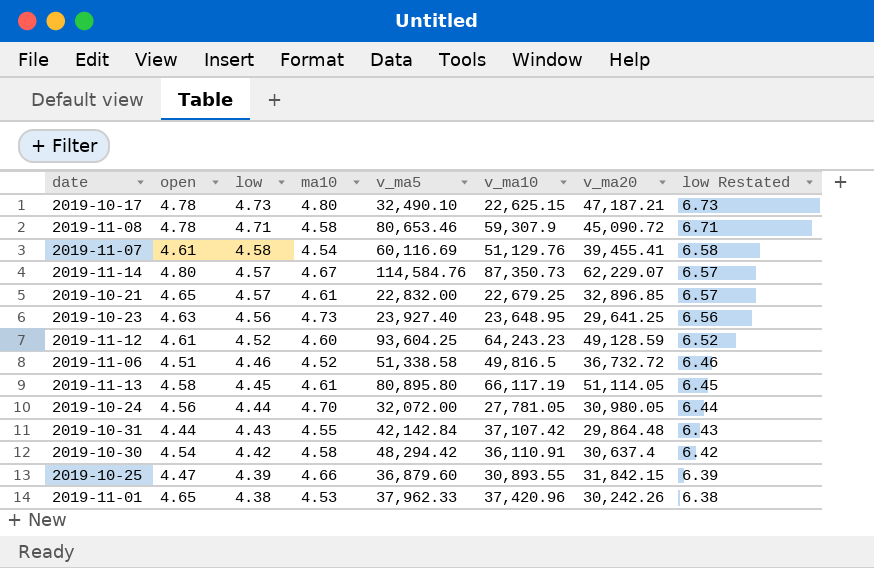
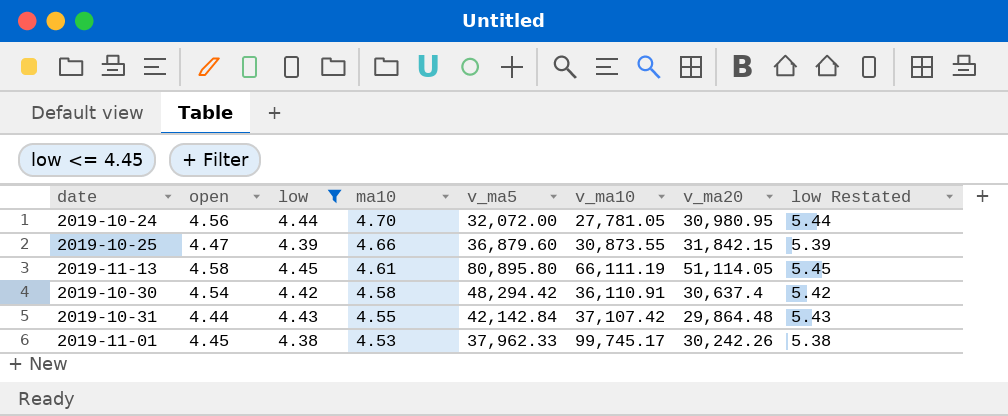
filter: none -> low <= 4.45
row order: low descending -> ma10 descending
column low Restated | formula: [low] + 2 -> [low] + 1
2019-10-24 | v_ma20: 30,980.05 -> 30,980.95
2019-10-25 | v_ma10: 30,893.55 -> 30,873.55
2019-11-13 | v_ma10: 66,117.19 -> 66,111.19
2019-11-01 | open: 4.65 -> 4.45
2019-11-01 | v_ma10: 37,420.96 -> 99,745.17

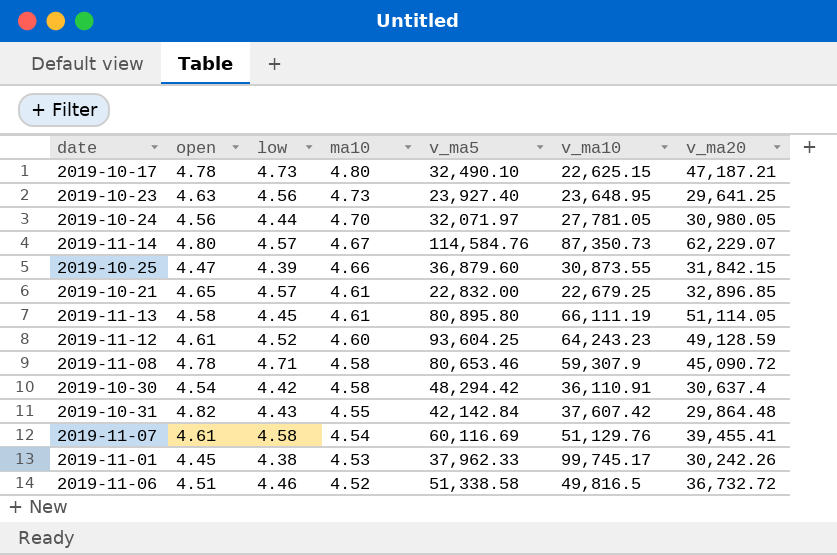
filter: low <= 4.45 -> none
column low Restated | formula: [low] + 1 -> none
2019-10-24 | v_ma5: 32,072.00 -> 32,071.97
2019-10-24 | v_ma20: 30,980.95 -> 30,980.05
2019-10-31 | open: 4.44 -> 4.82
2019-10-31 | v_ma10: 37,107.42 -> 37,607.42

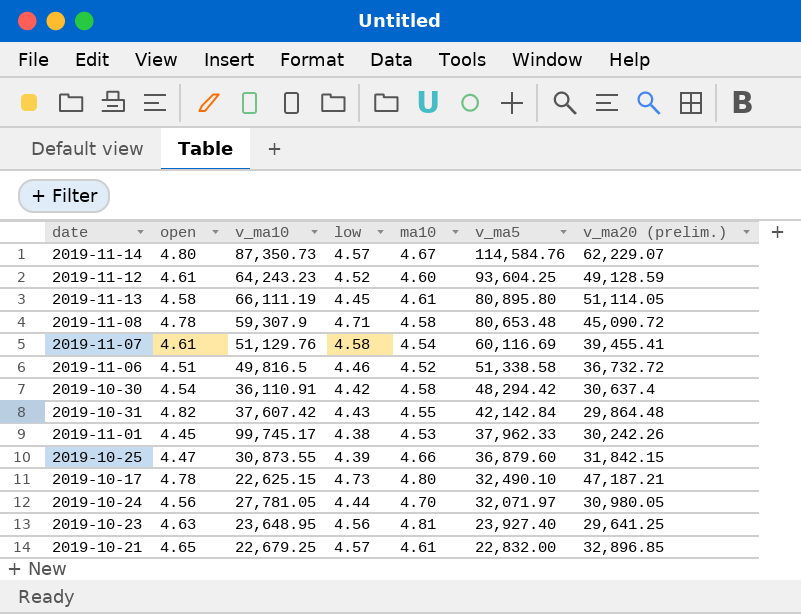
row order: ma10 descending -> v_ma5 descending
column v_ma10 | position: 6 -> 3
column name: v_ma20 -> v_ma20 (prelim.)
2019-11-08 | v_ma5: 80,653.46 -> 80,653.48
2019-10-23 | ma10: 4.73 -> 4.81

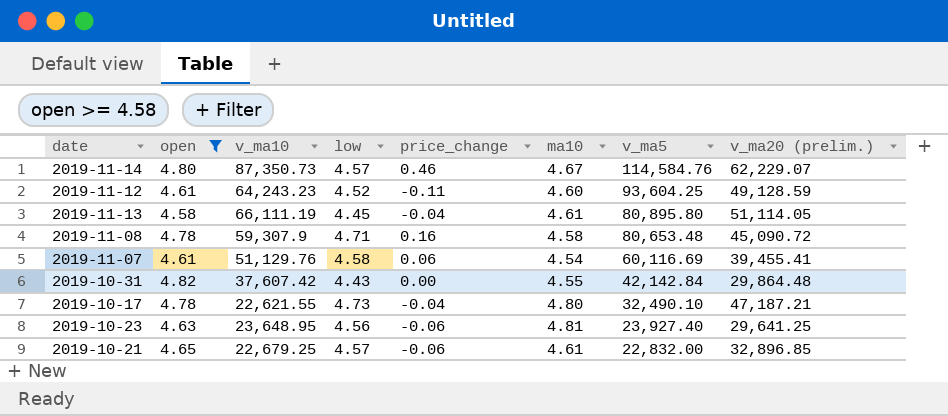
filter: none -> open >= 4.58
column price_change | position: none -> 5
2019-10-17 | v_ma10: 22,625.15 -> 22,621.55

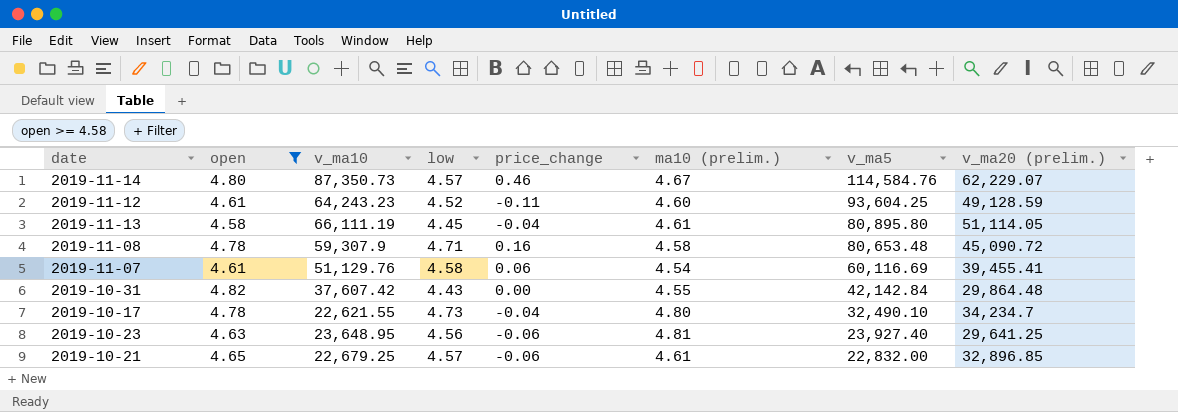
column name: ma10 -> ma10 (prelim.)
2019-10-17 | v_ma20 (prelim.): 47,187.21 -> 34,234.7

